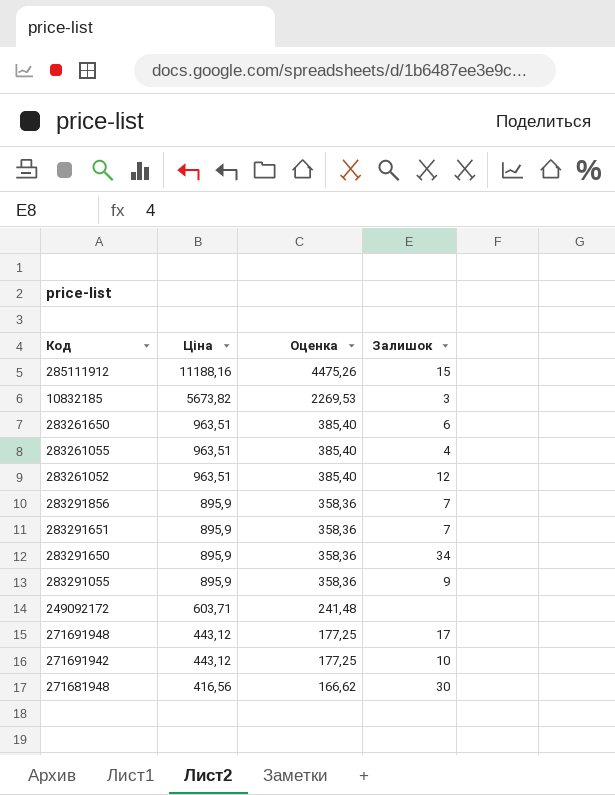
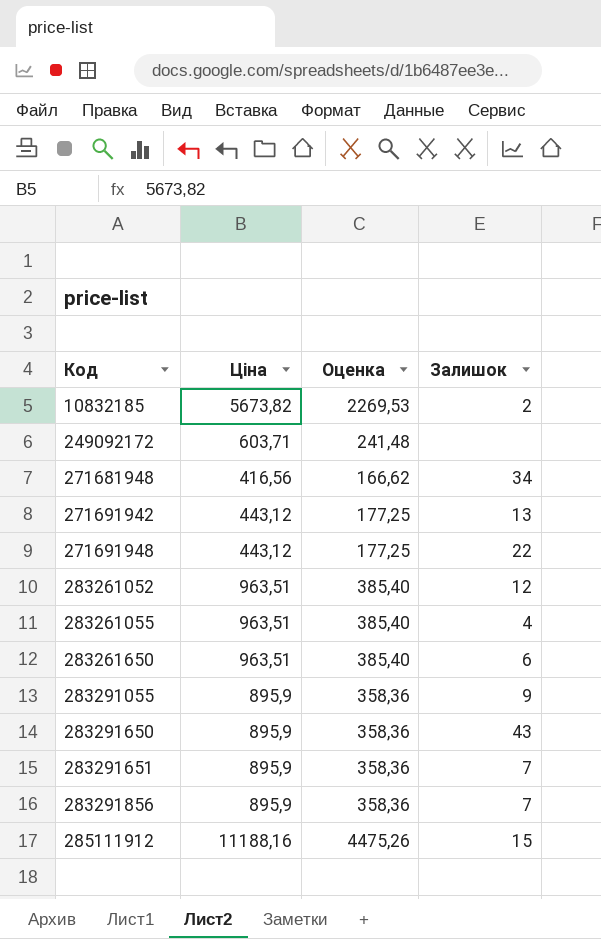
row order: Ціна descending -> Код ascending
10832185 | Залишок: 3 -> 2
271681948 | Залишок: 30 -> 34
271691942 | Залишок: 10 -> 13
271691948 | Залишок: 17 -> 22
283291650 | Залишок: 34 -> 43

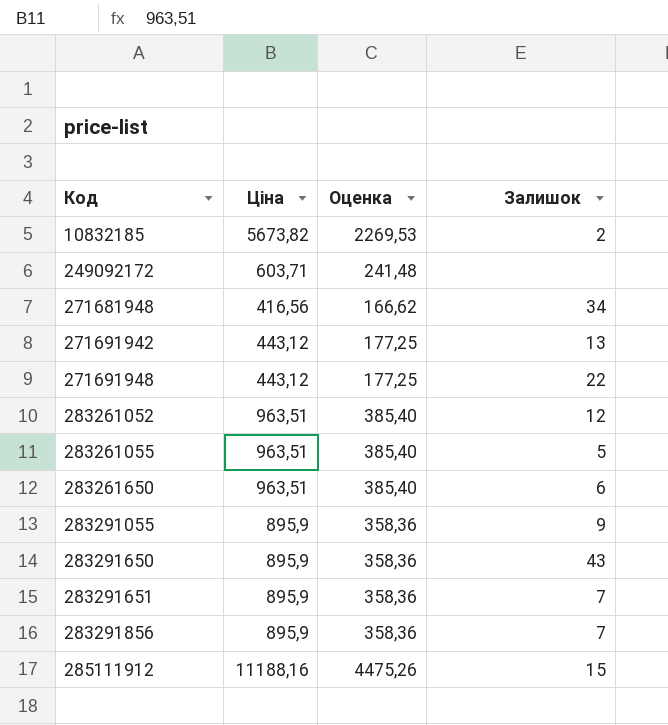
283261055 | Залишок: 4 -> 5

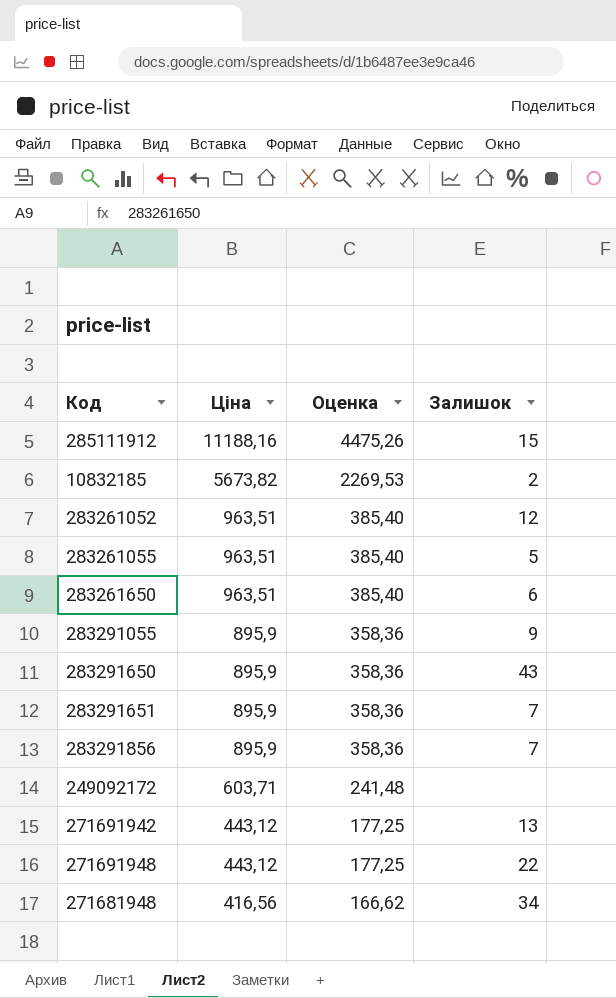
row order: Код ascending -> Ціна descending

